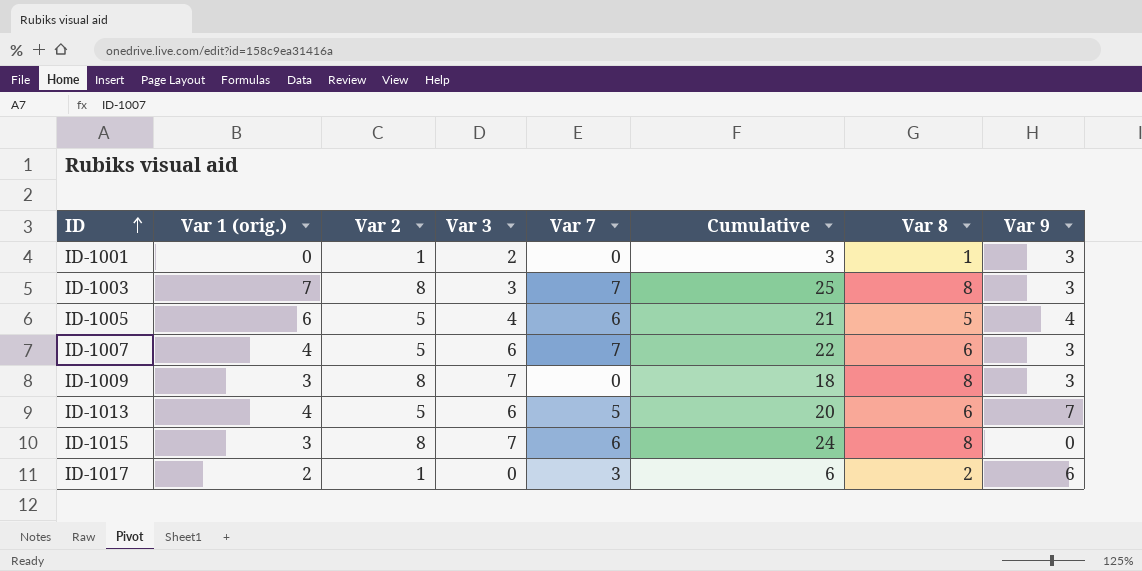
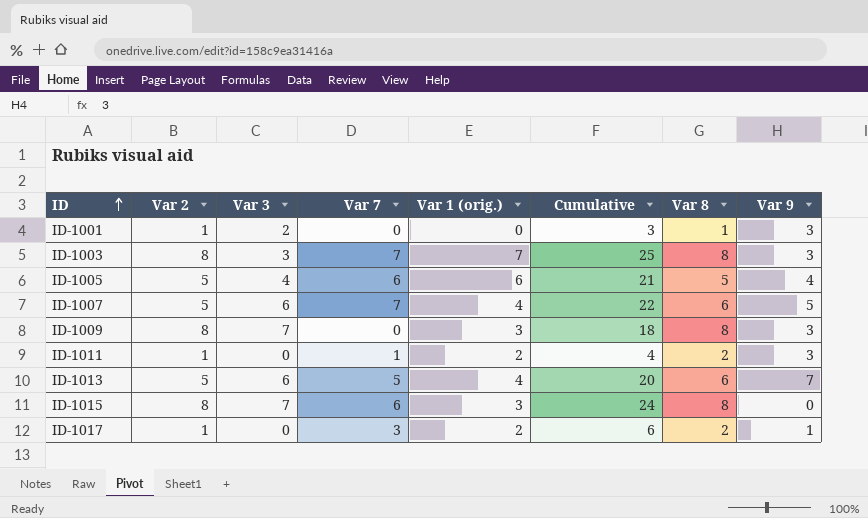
column Var 1 (orig.) | position: 2 -> 5
ID-1007 | Var 9: 3 -> 5
row ID-1011: none -> 1 | 0 | 1 | 2 | 4 | 2 | 3
ID-1017 | Var 9: 6 -> 1

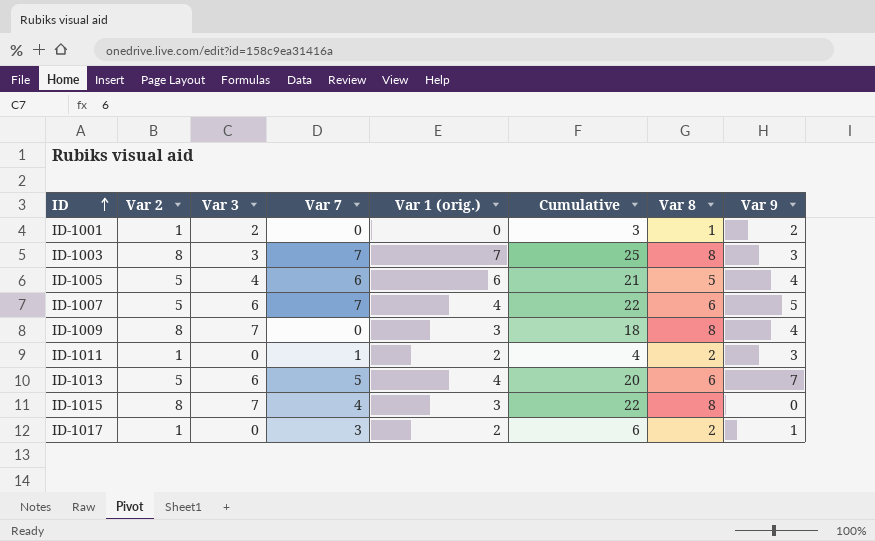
ID-1001 | Var 9: 3 -> 2
ID-1009 | Var 9: 3 -> 4
ID-1015 | Var 7: 6 -> 4
ID-1015 | Cumulative: 24 -> 22

